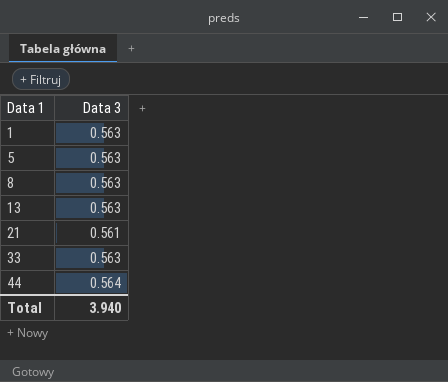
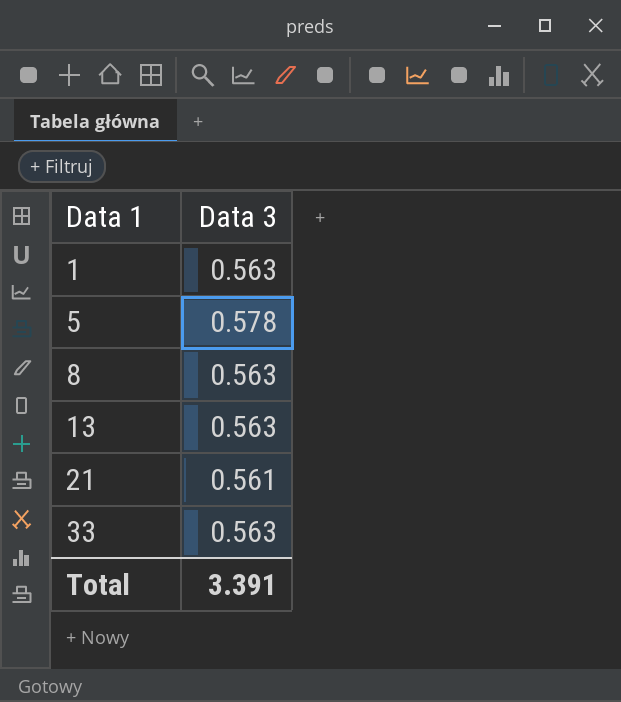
row 44: 0.564 -> none
5 | Data 3: 0.563 -> 0.578
Total | Data 3: 3.940 -> 3.391

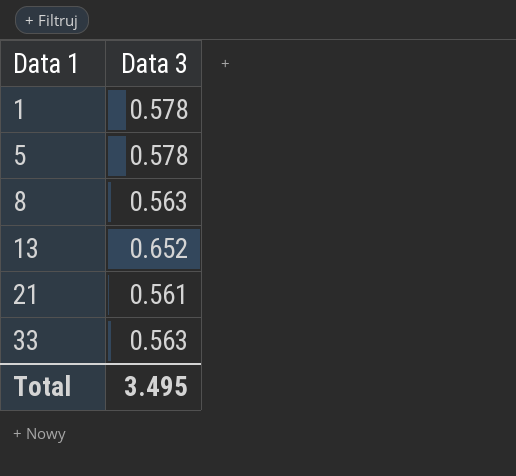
1 | Data 3: 0.563 -> 0.578
13 | Data 3: 0.563 -> 0.652
Total | Data 3: 3.391 -> 3.495

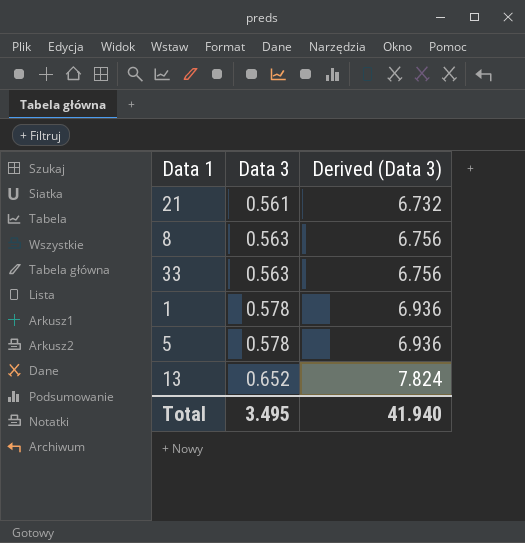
row order: Data 1 ascending -> Data 3 ascending
column Derived (Data 3) | formula: none -> [Data 3] * 12

